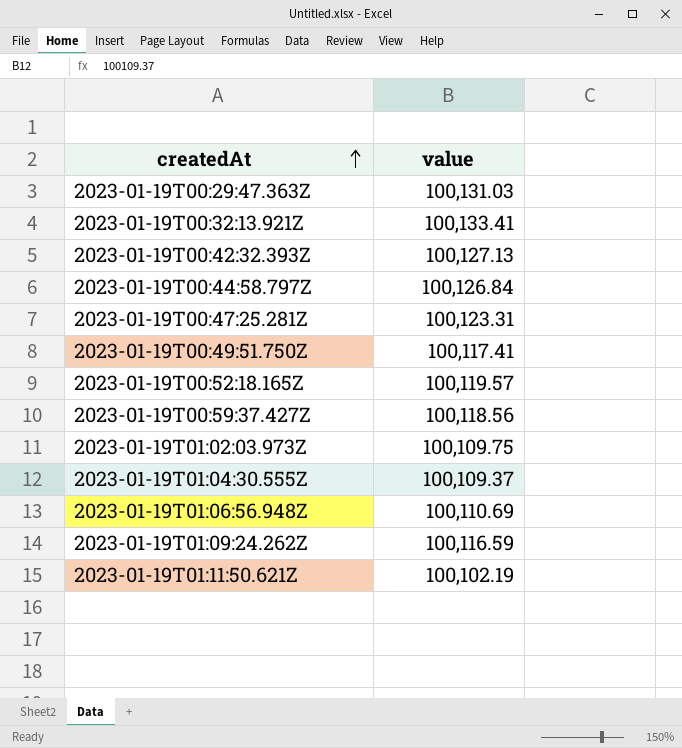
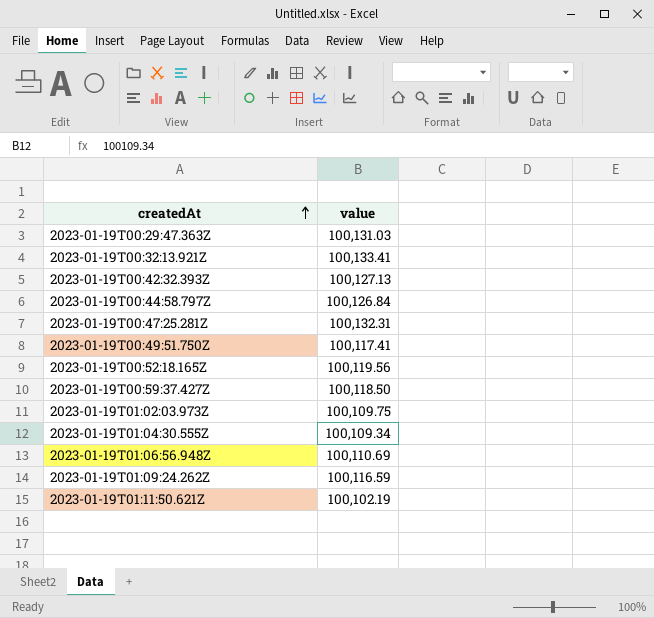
2023-01-19T00:47:25.281Z | value: 100,123.31 -> 100,132.31
2023-01-19T00:52:18.165Z | value: 100,119.57 -> 100,119.56
2023-01-19T00:59:37.427Z | value: 100,118.56 -> 100,118.50
2023-01-19T01:04:30.555Z | value: 100,109.37 -> 100,109.34

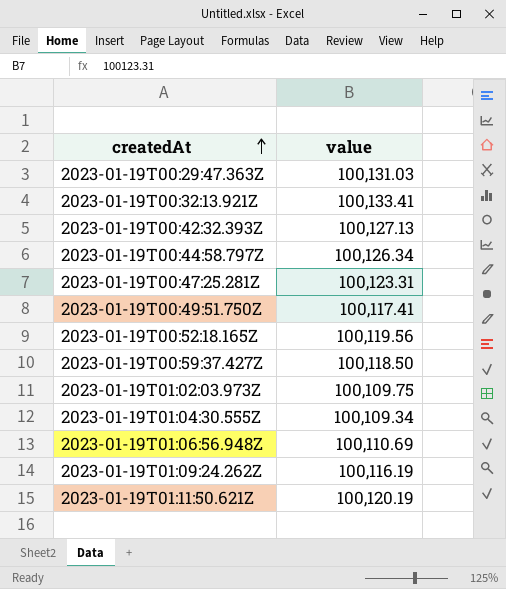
2023-01-19T00:44:58.797Z | value: 100,126.84 -> 100,126.34
2023-01-19T00:47:25.281Z | value: 100,132.31 -> 100,123.31
2023-01-19T01:09:24.262Z | value: 100,116.59 -> 100,116.19
2023-01-19T01:11:50.621Z | value: 100,102.19 -> 100,120.19

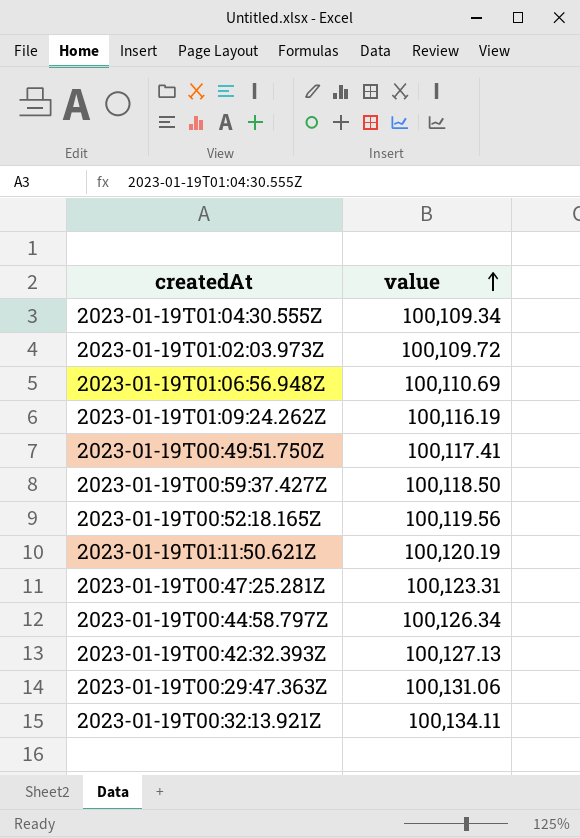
row order: createdAt ascending -> value ascending
2023-01-19T01:02:03.973Z | value: 100,109.75 -> 100,109.72
2023-01-19T00:29:47.363Z | value: 100,131.03 -> 100,131.06
2023-01-19T00:32:13.921Z | value: 100,133.41 -> 100,134.11

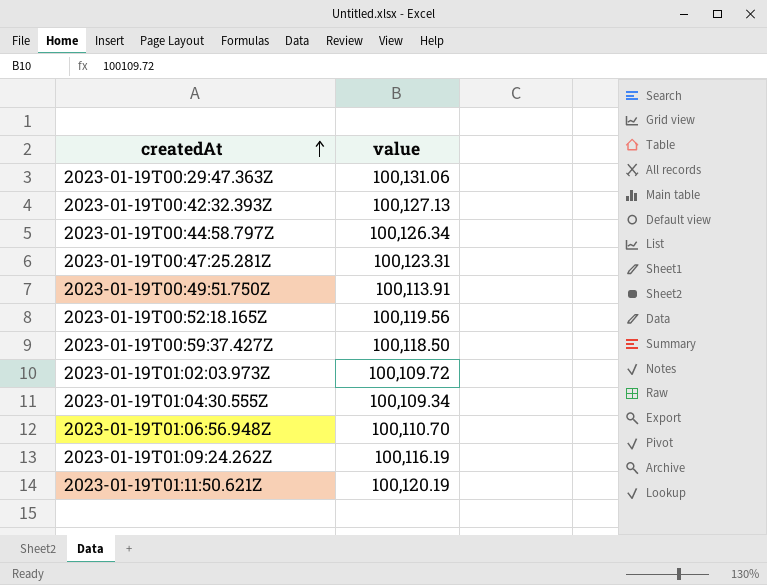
row order: value ascending -> createdAt ascending
row 2023-01-19T00:32:13.921Z: 100,134.11 -> none
2023-01-19T00:49:51.750Z | value: 100,117.41 -> 100,113.91
2023-01-19T01:06:56.948Z | value: 100,110.69 -> 100,110.70

